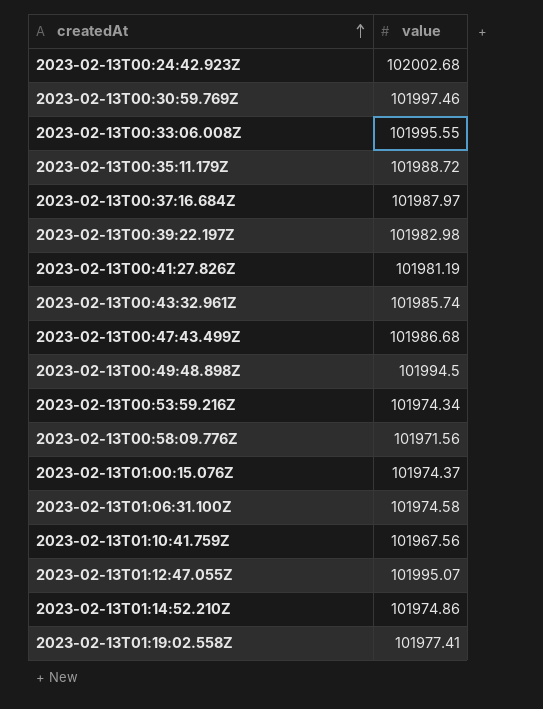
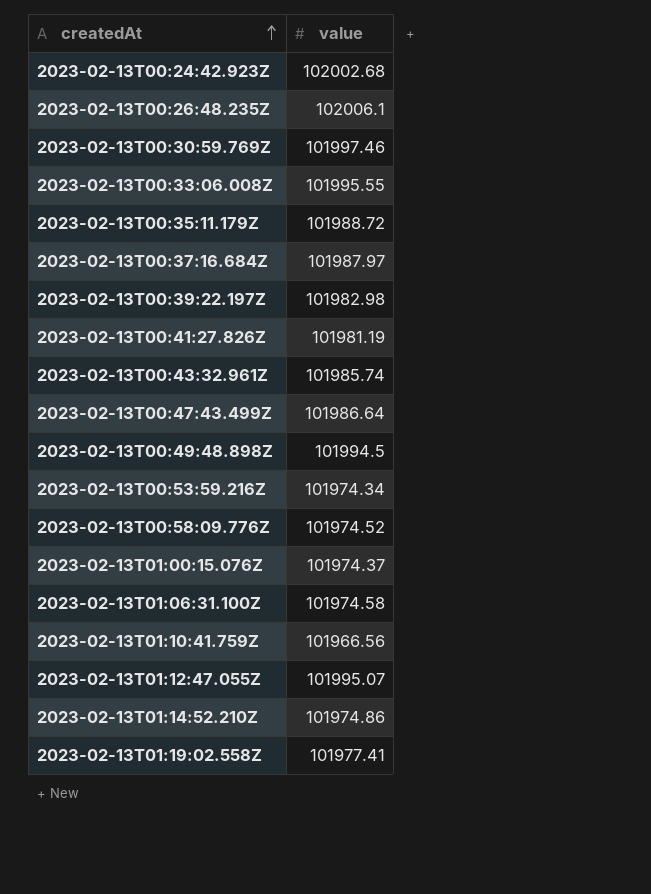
row 2023-02-13T00:26:48.235Z: none -> 102006.1
2023-02-13T00:47:43.499Z | value: 101986.68 -> 101986.64
2023-02-13T00:58:09.776Z | value: 101971.56 -> 101974.52
2023-02-13T01:10:41.759Z | value: 101967.56 -> 101966.56

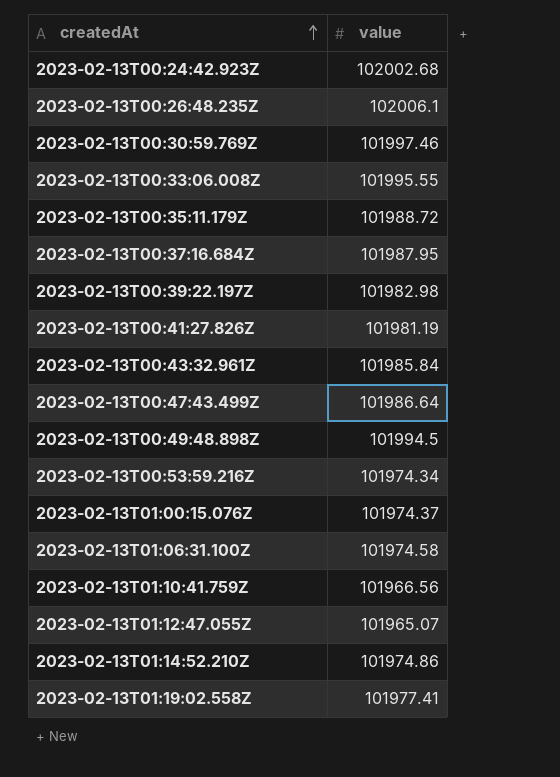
row 2023-02-13T00:58:09.776Z: 101974.52 -> none
2023-02-13T00:37:16.684Z | value: 101987.97 -> 101987.95
2023-02-13T00:43:32.961Z | value: 101985.74 -> 101985.84
2023-02-13T01:12:47.055Z | value: 101995.07 -> 101965.07

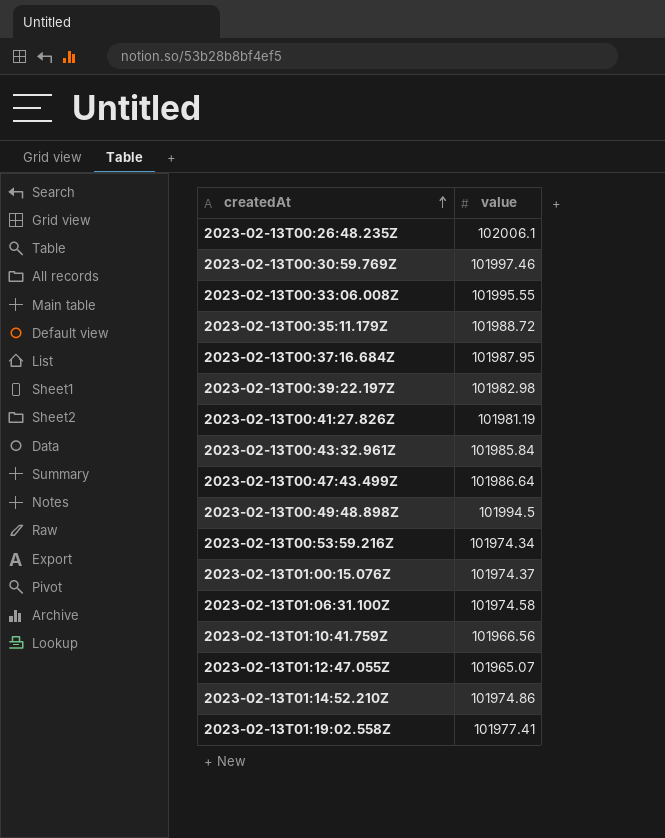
row 2023-02-13T00:24:42.923Z: 102002.68 -> none

